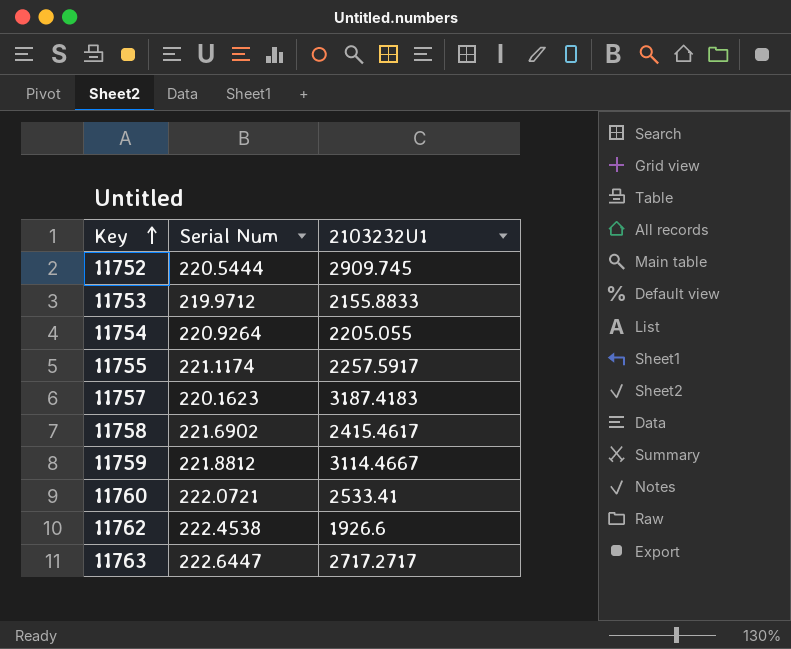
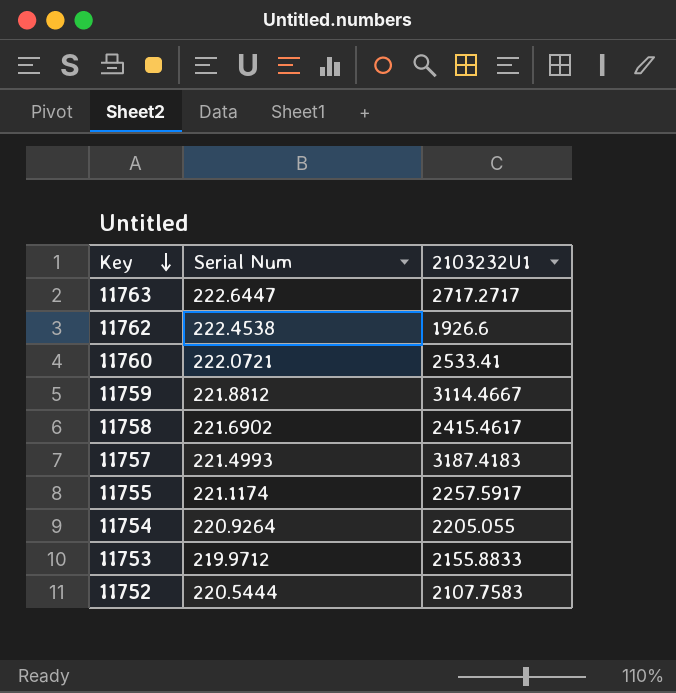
row order: Key ascending -> Key descending
11757 | Serial Num: 220.1623 -> 221.4993
11752 | 2103232U1: 2909.745 -> 2107.7583

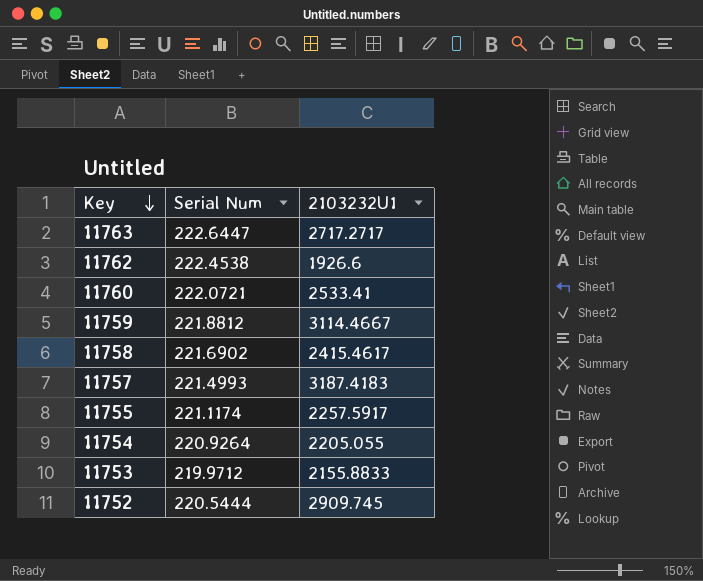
11752 | 2103232U1: 2107.7583 -> 2909.745

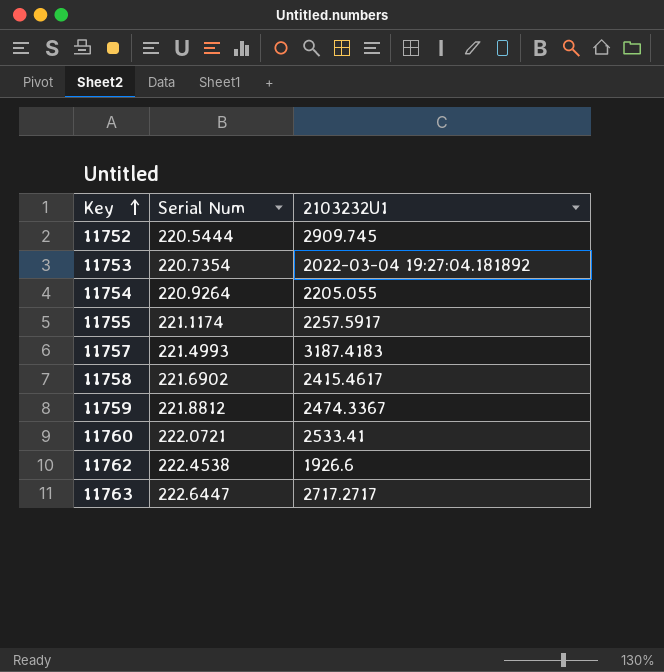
row order: Key descending -> Key ascending
11753 | Serial Num: 219.9712 -> 220.7354
11753 | 2103232U1: 2155.8833 -> 2022-03-04 19:27:04.181892
11759 | 2103232U1: 3114.4667 -> 2474.3367

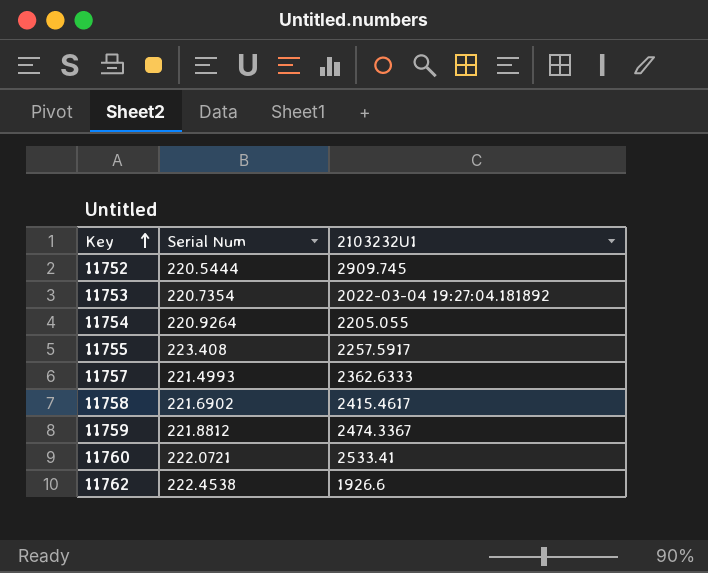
row 11763: 222.6447 | 2717.2717 -> none
11755 | Serial Num: 221.1174 -> 223.408
11757 | 2103232U1: 3187.4183 -> 2362.6333

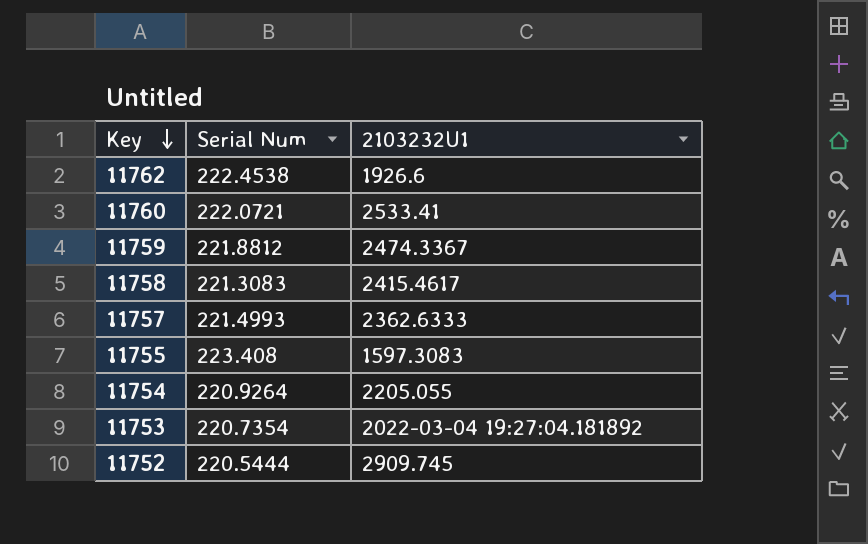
row order: Key ascending -> Key descending
11758 | Serial Num: 221.6902 -> 221.3083
11755 | 2103232U1: 2257.5917 -> 1597.3083

